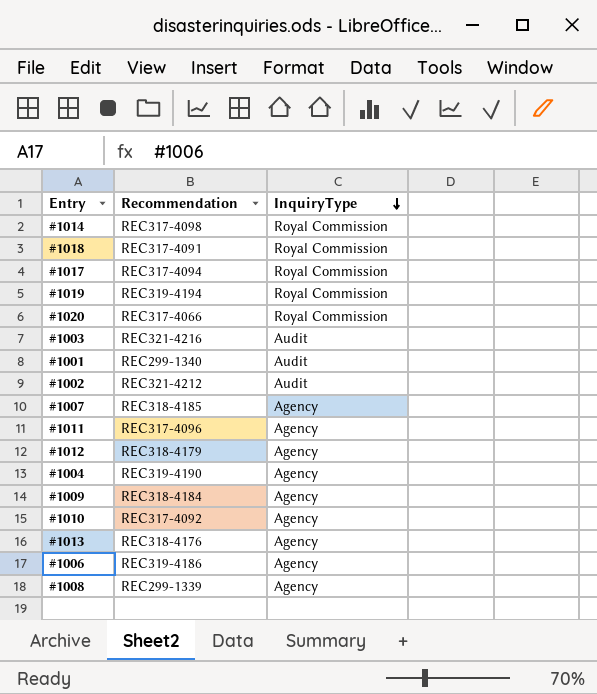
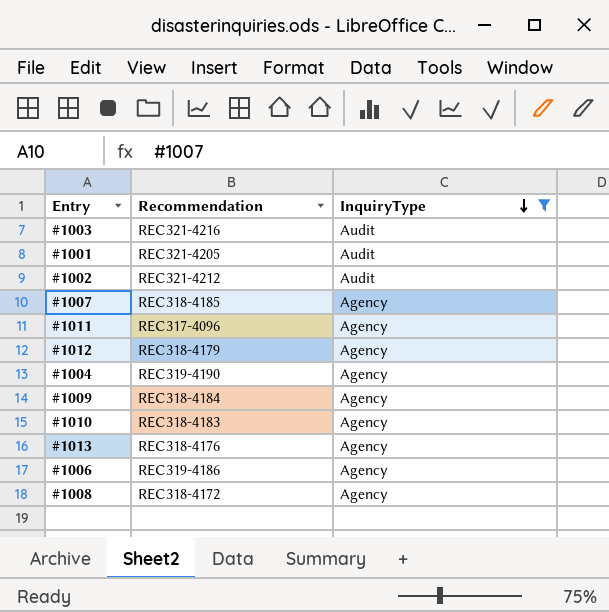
filter: none -> InquiryType != Royal Commission
#1001 | Recommendation: REC299-1340 -> REC321-4205
#1010 | Recommendation: REC317-4092 -> REC318-4183
#1008 | Recommendation: REC299-1339 -> REC318-4172

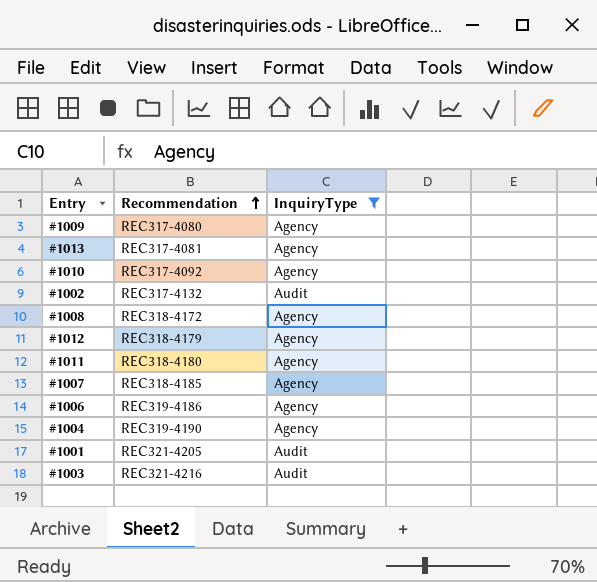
row order: InquiryType descending -> Recommendation ascending
#1009 | Recommendation: REC318-4184 -> REC317-4080
#1013 | Recommendation: REC318-4176 -> REC317-4081
#1010 | Recommendation: REC318-4183 -> REC317-4092
#1002 | Recommendation: REC321-4212 -> REC317-4132
#1011 | Recommendation: REC317-4096 -> REC318-4180

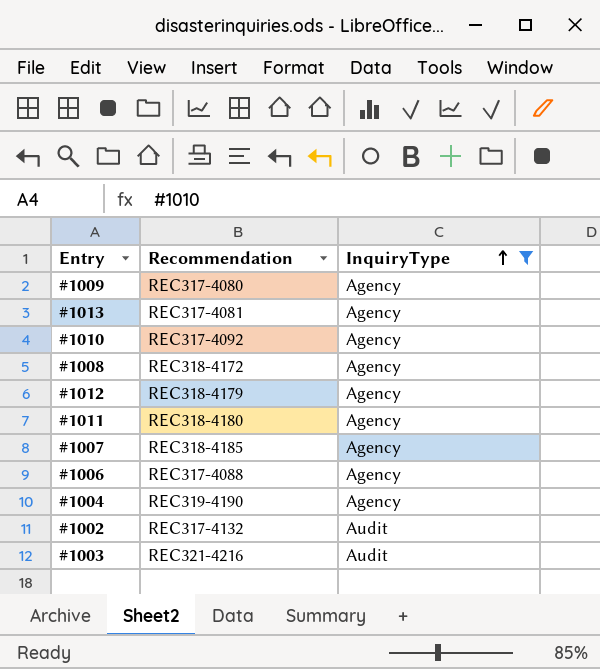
row order: Recommendation ascending -> InquiryType ascending
row #1001: REC321-4205 | Audit -> none
#1006 | Recommendation: REC319-4186 -> REC317-4088

